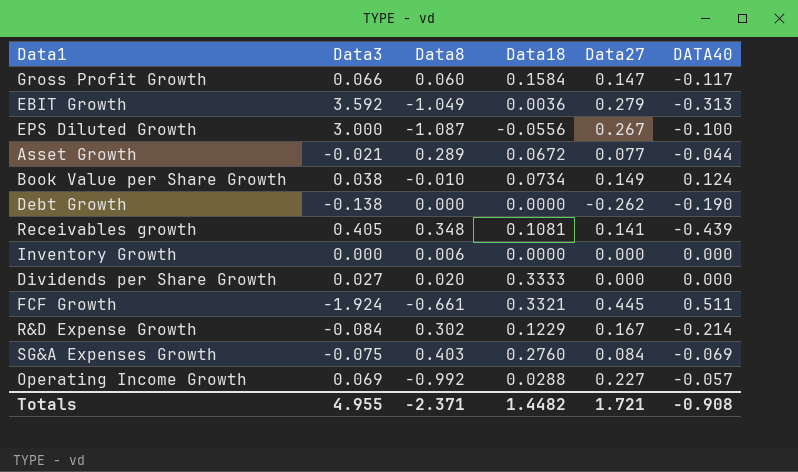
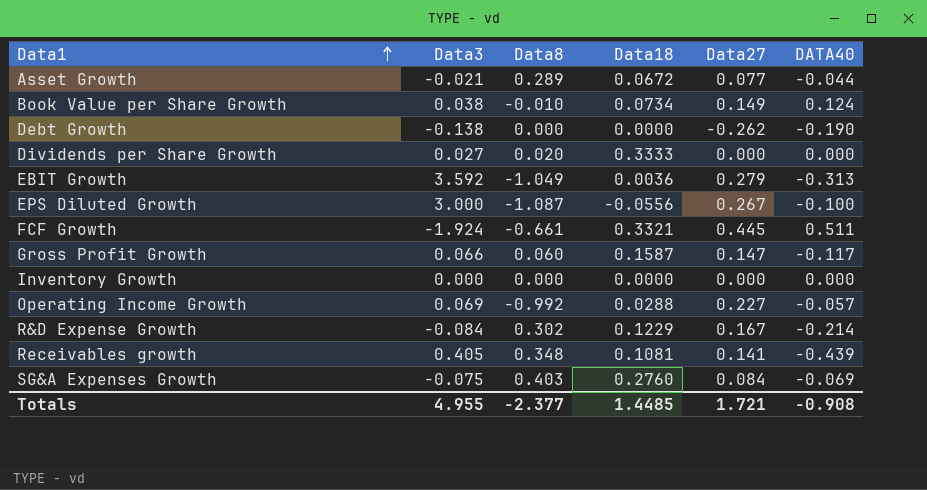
row order: none -> Data1 ascending
Gross Profit Growth | Data18: 0.1584 -> 0.1587
Inventory Growth | Data8: 0.006 -> 0.000
Totals | Data8: -2.371 -> -2.377
Totals | Data18: 1.4482 -> 1.4485

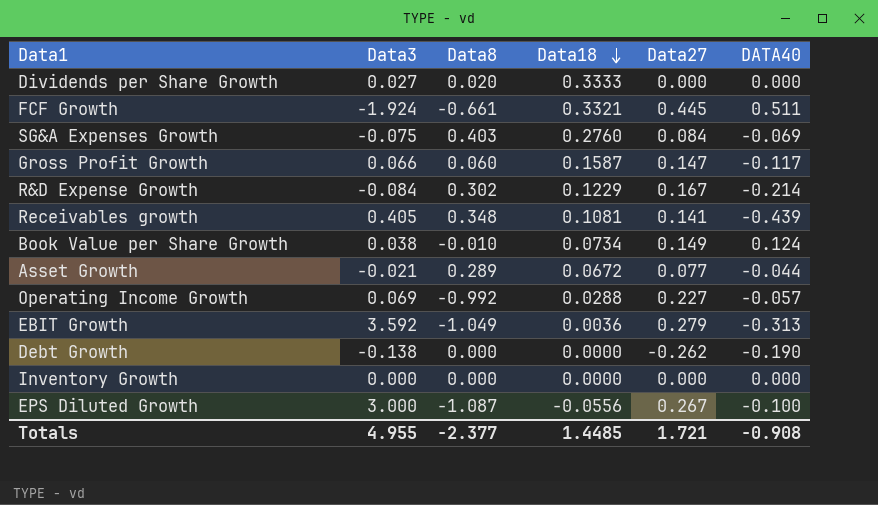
row order: Data1 ascending -> Data18 descending

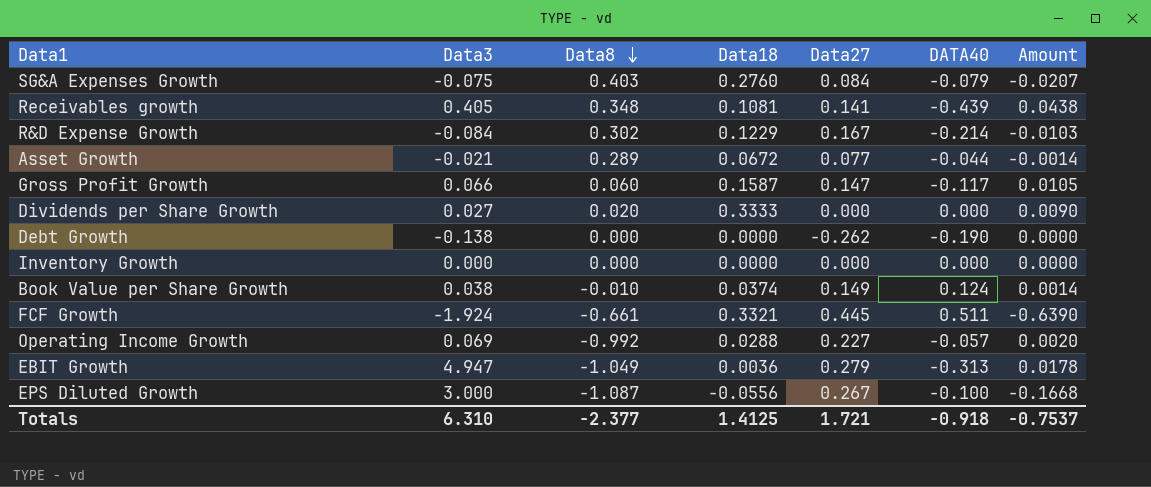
row order: Data18 descending -> Data8 descending
column Amount | formula: none -> [Data3] * [Data18]
SG&A Expenses Growth | DATA40: -0.069 -> -0.079
Book Value per Share Growth | Data18: 0.0734 -> 0.0374
EBIT Growth | Data3: 3.592 -> 4.947
Totals | Data3: 4.955 -> 6.310
Totals | Data18: 1.4485 -> 1.4125
Totals | DATA40: -0.908 -> -0.918

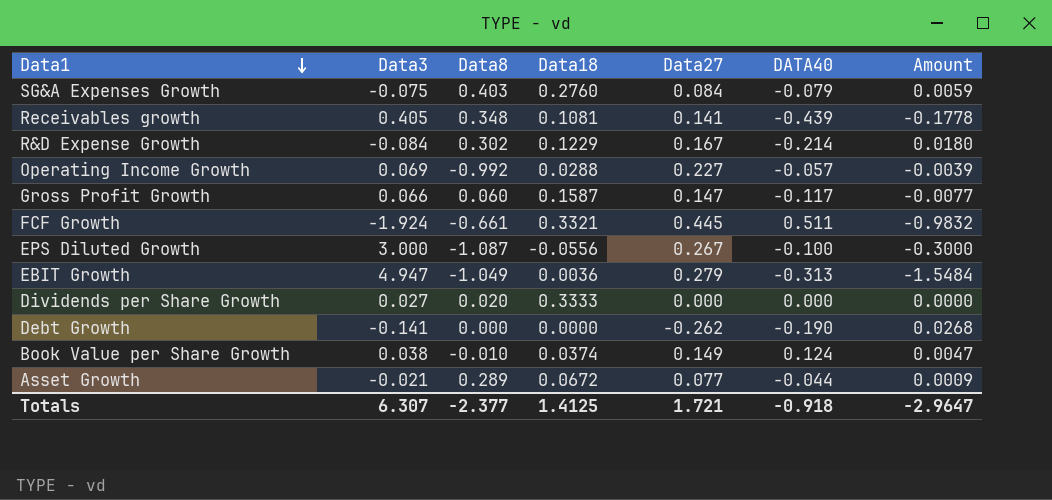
row order: Data8 descending -> Data1 descending
column Amount | formula: [Data3] * [Data18] -> [Data3] * [DATA40]
row Inventory Growth: 0.000 | 0.000 | 0.0000 | 0.000 | 0.000 | 0.0000 -> none
Debt Growth | Data3: -0.138 -> -0.141
Totals | Data3: 6.310 -> 6.307
Totals | Amount: -0.7537 -> -2.9647

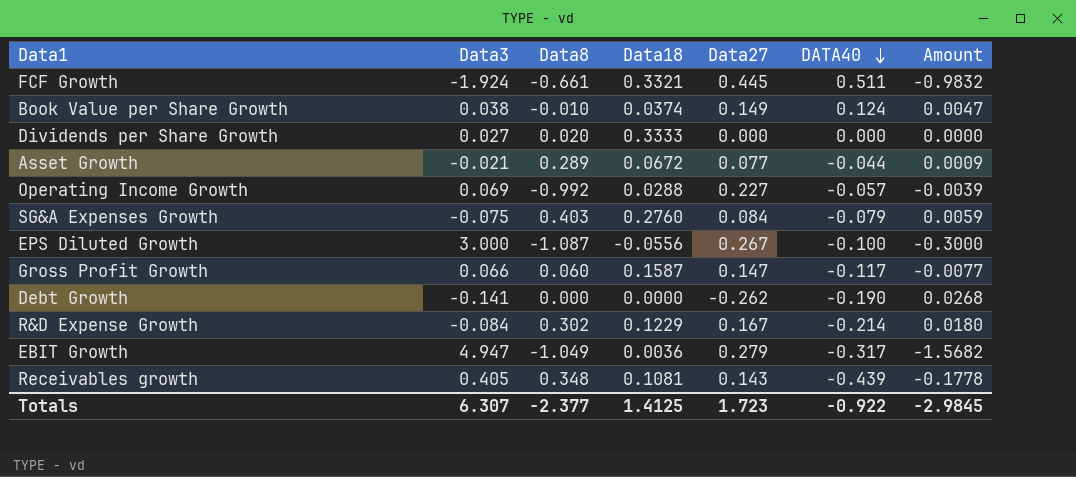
row order: Data1 descending -> DATA40 descending
EBIT Growth | DATA40: -0.313 -> -0.317
EBIT Growth | Amount: -1.5484 -> -1.5682
Receivables growth | Data27: 0.141 -> 0.143
Totals | Data27: 1.721 -> 1.723
Totals | DATA40: -0.918 -> -0.922
Totals | Amount: -2.9647 -> -2.9845

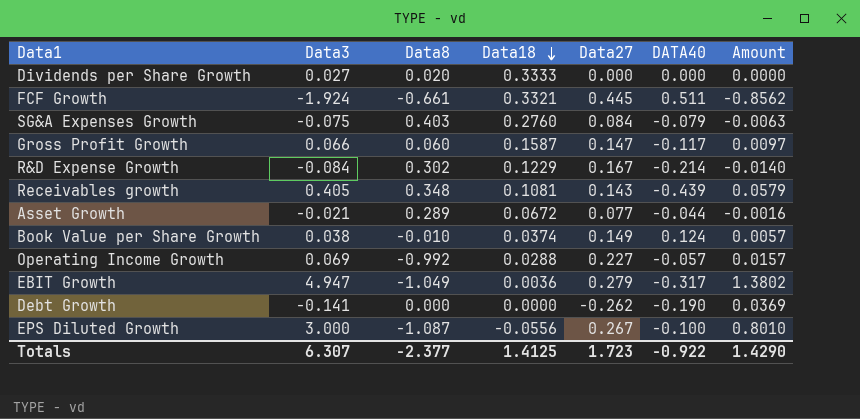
row order: DATA40 descending -> Data18 descending
column Amount | formula: [Data3] * [DATA40] -> [Data3] * [Data27]
Totals | Amount: -2.9845 -> 1.4290

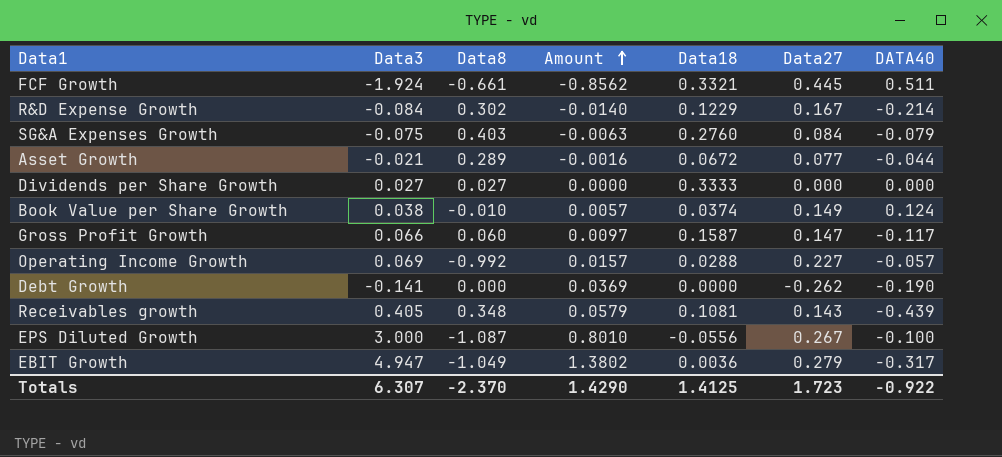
row order: Data18 descending -> Amount ascending
column Amount | position: 7 -> 4
Dividends per Share Growth | Data8: 0.020 -> 0.027
Totals | Data8: -2.377 -> -2.370

